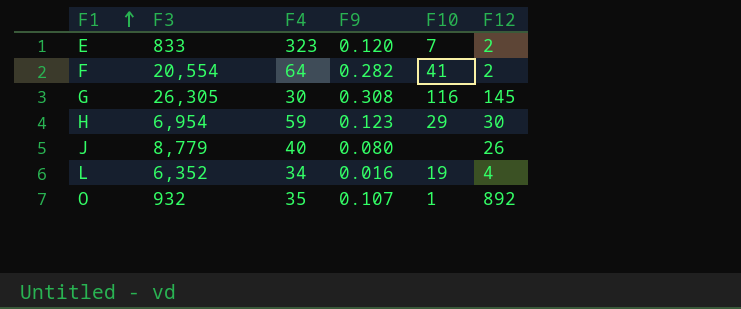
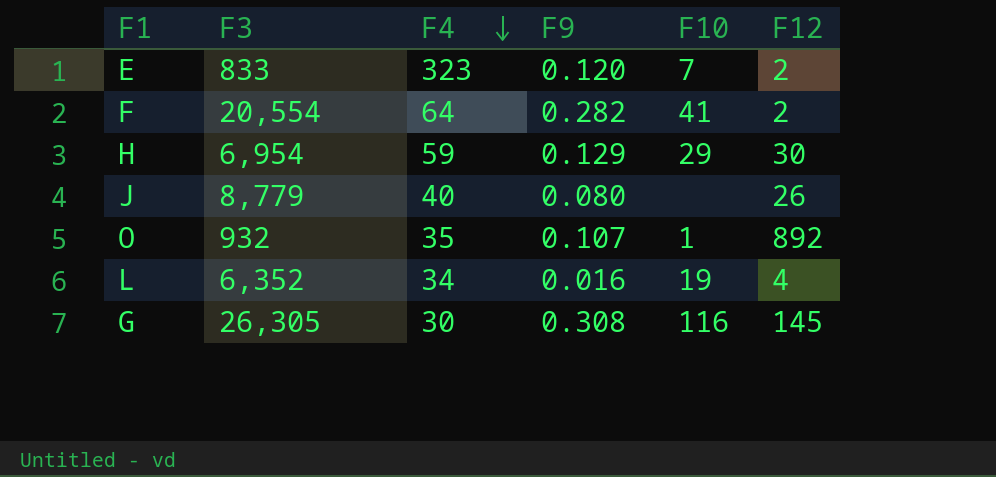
row order: F1 ascending -> F4 descending
H | F9: 0.123 -> 0.129

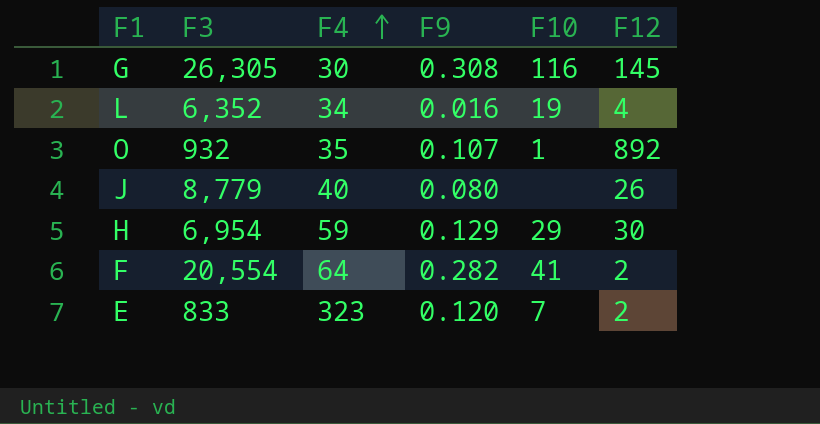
row order: F4 descending -> F4 ascending

